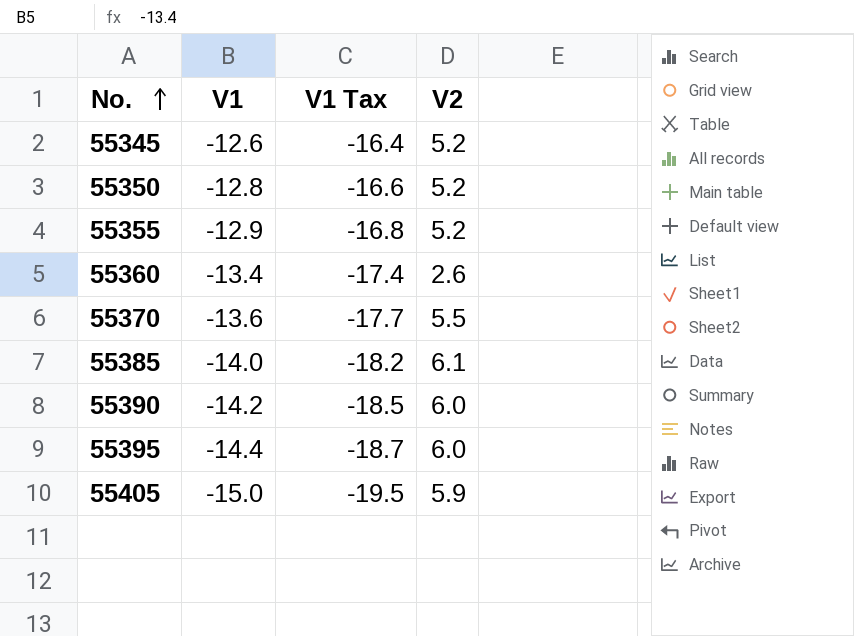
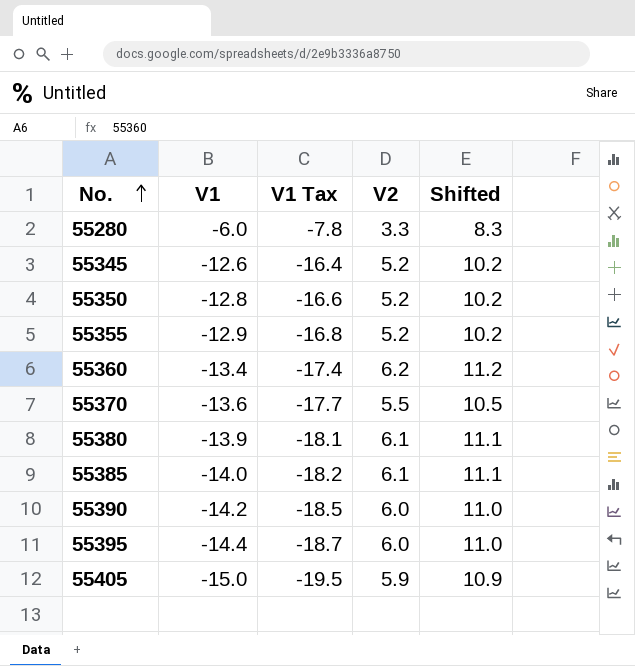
column Shifted | formula: none -> [V2] + 5
row 55280: none -> -6.0 | -7.8 | 3.3 | 8.3
55360 | V2: 2.6 -> 6.2
row 55380: none -> -13.9 | -18.1 | 6.1 | 11.1

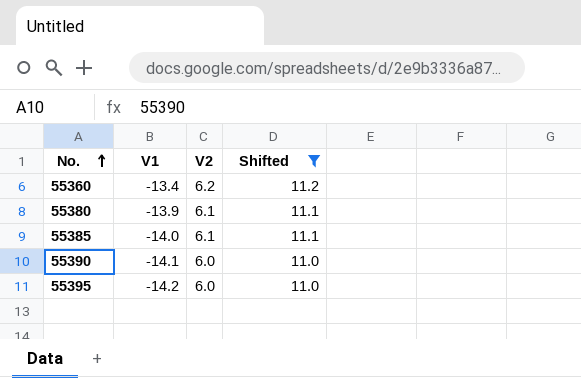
filter: none -> Shifted >= 11.0
column V1 Tax | formula: [V1] * 1.3 -> none
55390 | V1: -14.2 -> -14.1
55395 | V1: -14.4 -> -14.2

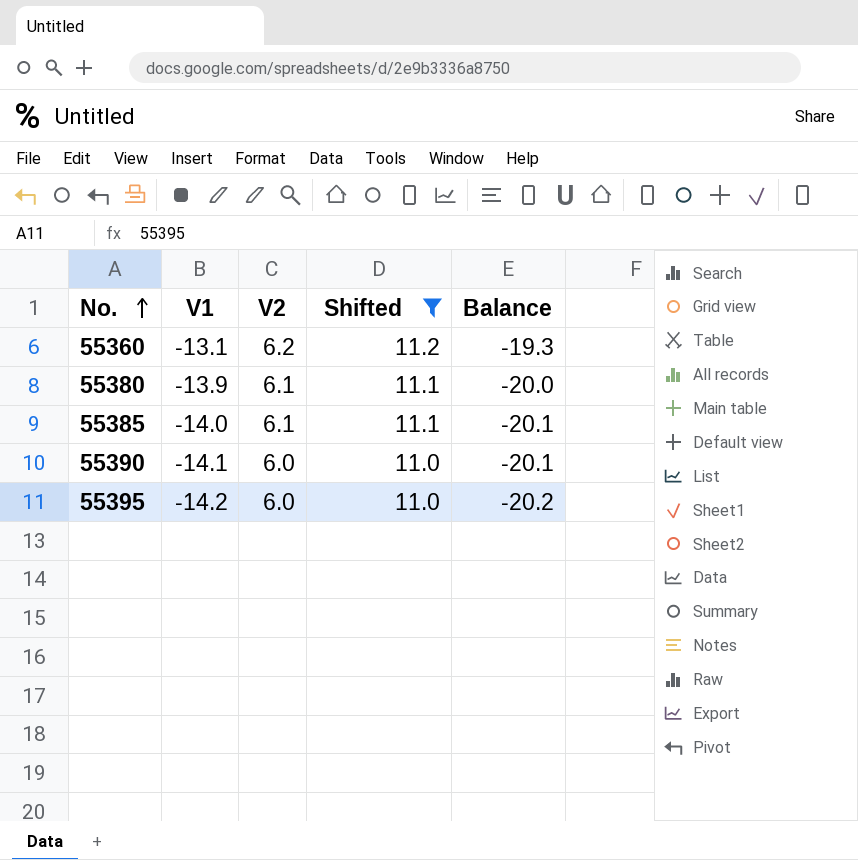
column Balance | formula: none -> [V1] - [V2]
55360 | V1: -13.4 -> -13.1

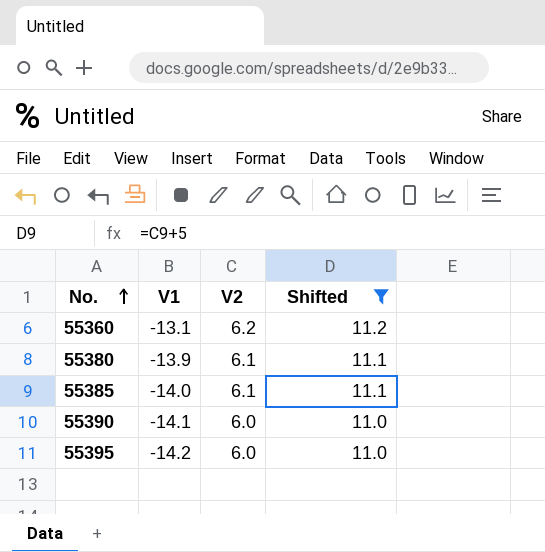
column Balance | formula: [V1] - [V2] -> none

